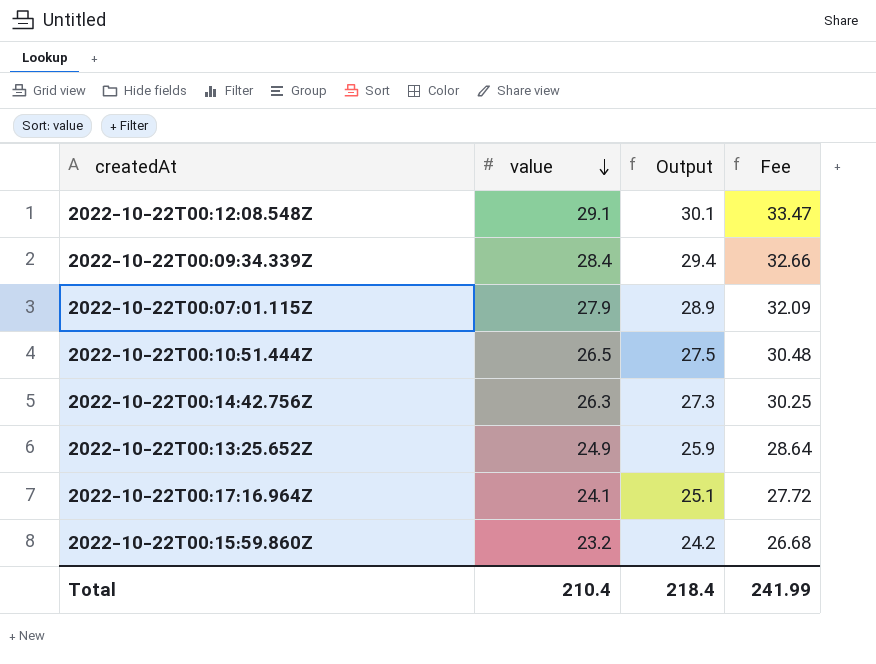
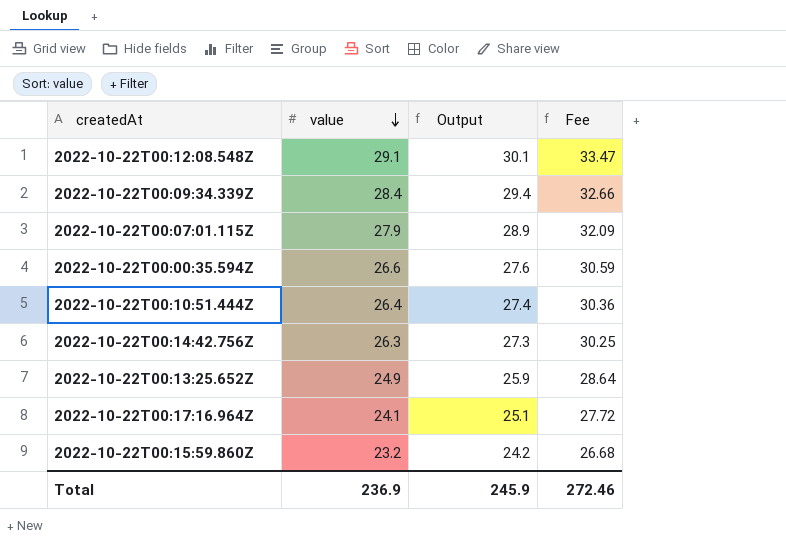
row 2022-10-22T00:00:35.594Z: none -> 26.6 | 27.6 | 30.59
2022-10-22T00:10:51.444Z | value: 26.5 -> 26.4
2022-10-22T00:10:51.444Z | Output: 27.5 -> 27.4
2022-10-22T00:10:51.444Z | Fee: 30.48 -> 30.36
Total | value: 210.4 -> 236.9
Total | Output: 218.4 -> 245.9
Total | Fee: 241.99 -> 272.46

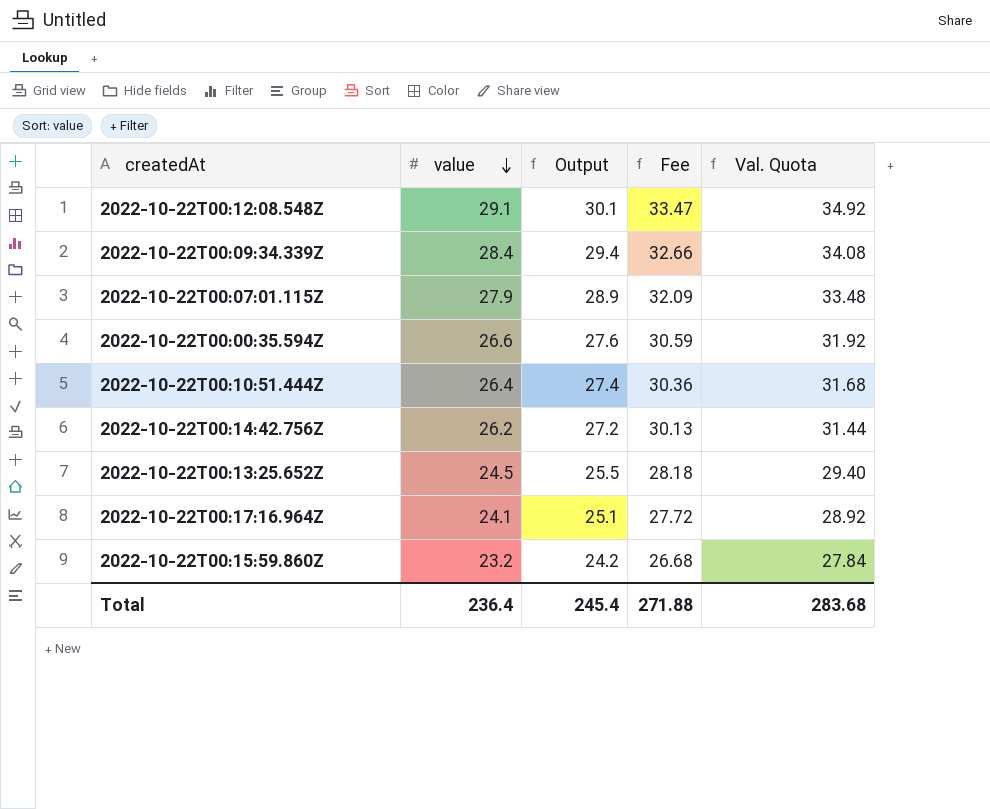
column Val. Quota | formula: none -> [value] * 1.2
2022-10-22T00:14:42.756Z | value: 26.3 -> 26.2
2022-10-22T00:14:42.756Z | Output: 27.3 -> 27.2
2022-10-22T00:14:42.756Z | Fee: 30.25 -> 30.13
2022-10-22T00:13:25.652Z | value: 24.9 -> 24.5
2022-10-22T00:13:25.652Z | Output: 25.9 -> 25.5
2022-10-22T00:13:25.652Z | Fee: 28.64 -> 28.18
Total | value: 236.9 -> 236.4
Total | Output: 245.9 -> 245.4
Total | Fee: 272.46 -> 271.88

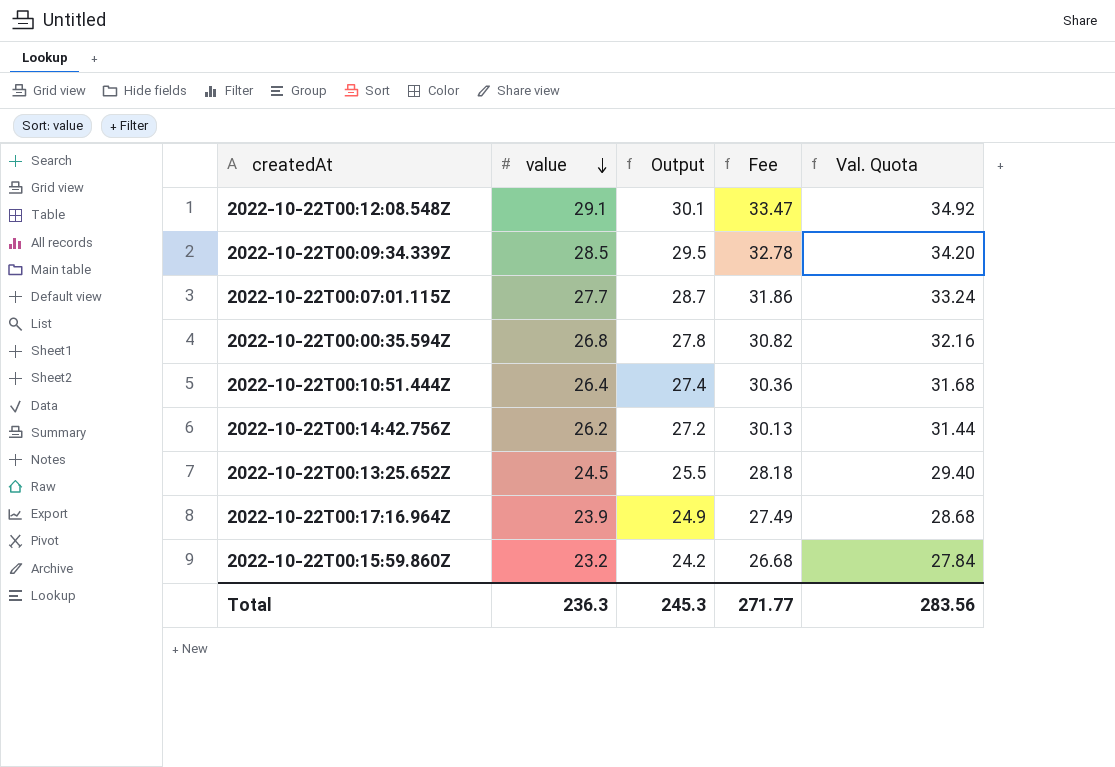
2022-10-22T00:09:34.339Z | value: 28.4 -> 28.5
2022-10-22T00:09:34.339Z | Output: 29.4 -> 29.5
2022-10-22T00:09:34.339Z | Fee: 32.66 -> 32.78
2022-10-22T00:09:34.339Z | Val. Quota: 34.08 -> 34.20
2022-10-22T00:07:01.115Z | value: 27.9 -> 27.7
2022-10-22T00:07:01.115Z | Output: 28.9 -> 28.7
2022-10-22T00:07:01.115Z | Fee: 32.09 -> 31.86
2022-10-22T00:07:01.115Z | Val. Quota: 33.48 -> 33.24
2022-10-22T00:00:35.594Z | value: 26.6 -> 26.8
2022-10-22T00:00:35.594Z | Output: 27.6 -> 27.8
2022-10-22T00:00:35.594Z | Fee: 30.59 -> 30.82
2022-10-22T00:00:35.594Z | Val. Quota: 31.92 -> 32.16
2022-10-22T00:17:16.964Z | value: 24.1 -> 23.9
2022-10-22T00:17:16.964Z | Output: 25.1 -> 24.9
2022-10-22T00:17:16.964Z | Fee: 27.72 -> 27.49
2022-10-22T00:17:16.964Z | Val. Quota: 28.92 -> 28.68
Total | value: 236.4 -> 236.3
Total | Output: 245.4 -> 245.3
Total | Fee: 271.88 -> 271.77
Total | Val. Quota: 283.68 -> 283.56

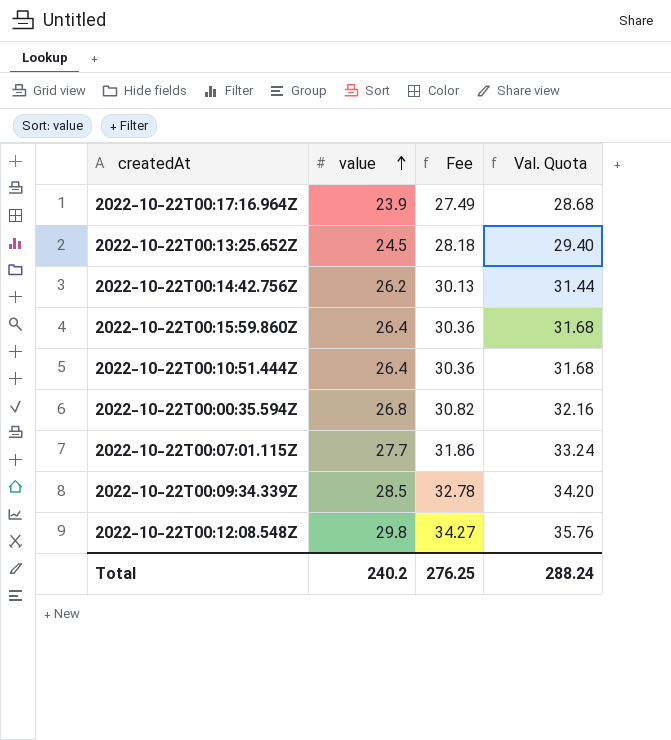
row order: value descending -> value ascending
column Output | formula: [value] + 1 -> none
2022-10-22T00:15:59.860Z | value: 23.2 -> 26.4
2022-10-22T00:15:59.860Z | Fee: 26.68 -> 30.36
2022-10-22T00:15:59.860Z | Val. Quota: 27.84 -> 31.68
2022-10-22T00:12:08.548Z | value: 29.1 -> 29.8
2022-10-22T00:12:08.548Z | Fee: 33.47 -> 34.27
2022-10-22T00:12:08.548Z | Val. Quota: 34.92 -> 35.76
Total | value: 236.3 -> 240.2
Total | Fee: 271.77 -> 276.25
Total | Val. Quota: 283.56 -> 288.24

